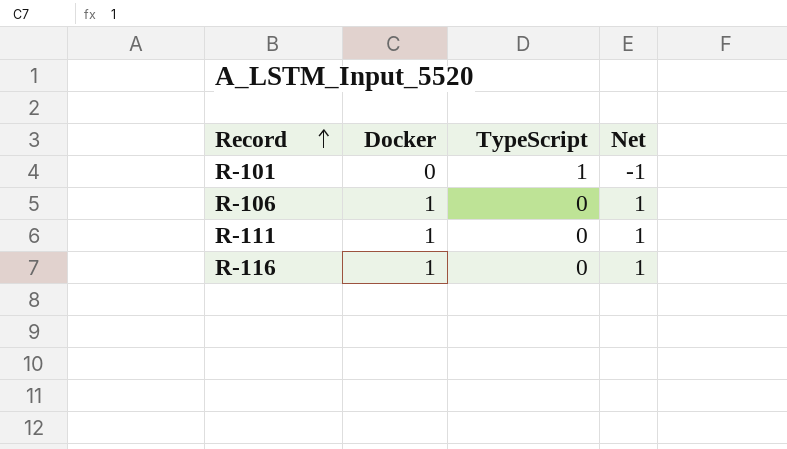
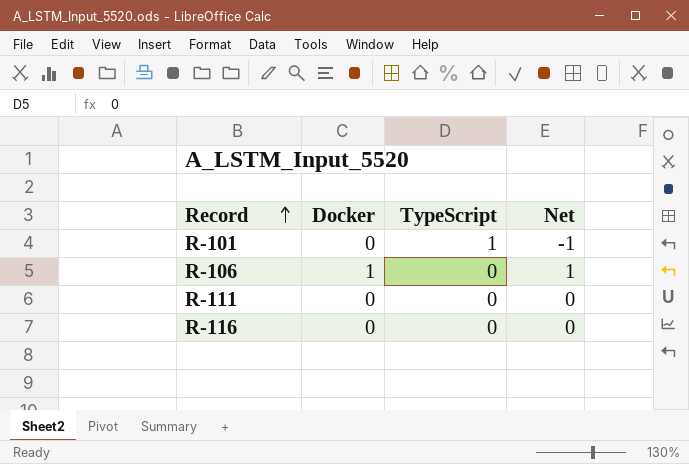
R-111 | Docker: 1 -> 0
R-111 | Net: 1 -> 0
R-116 | Docker: 1 -> 0
R-116 | Net: 1 -> 0

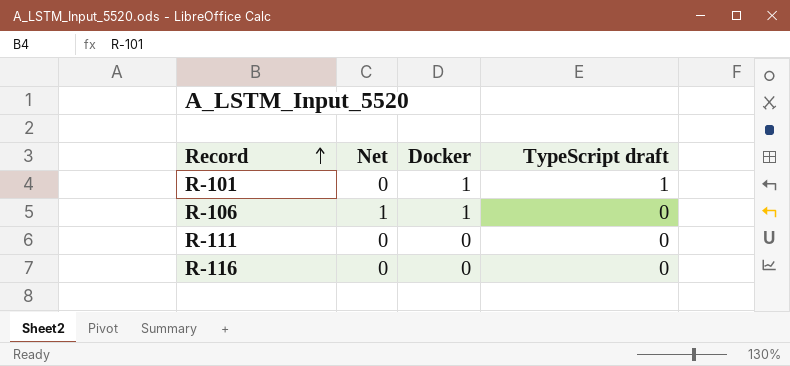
column Net | position: 4 -> 2
column name: TypeScript -> TypeScript draft
R-101 | Net: -1 -> 0
R-101 | Docker: 0 -> 1

